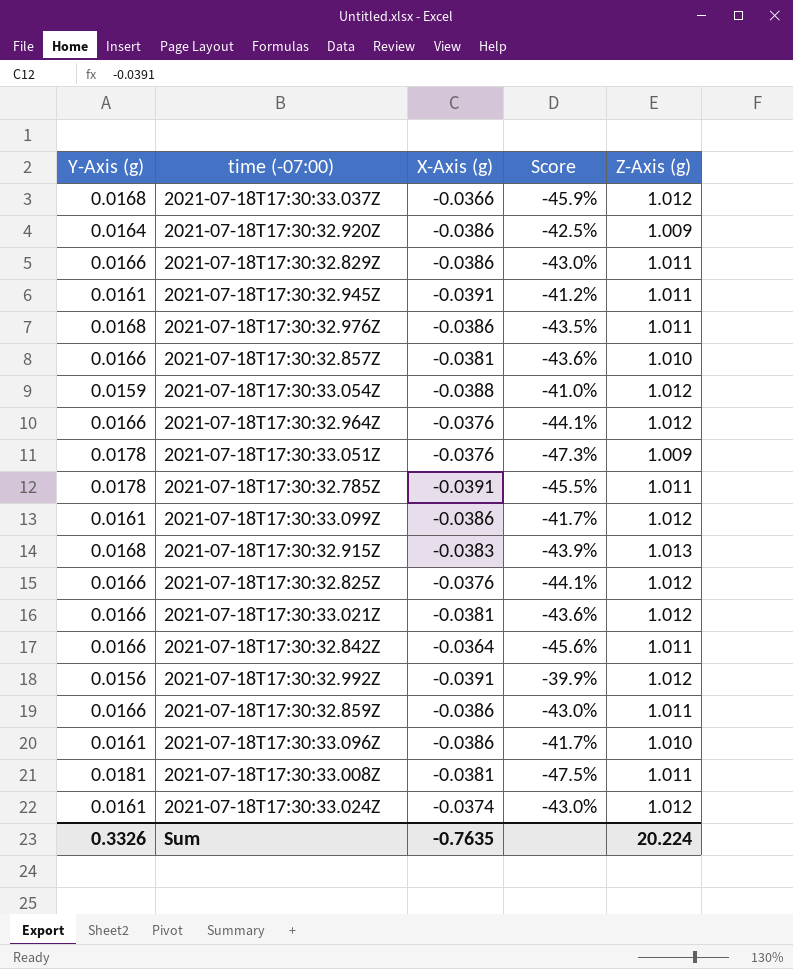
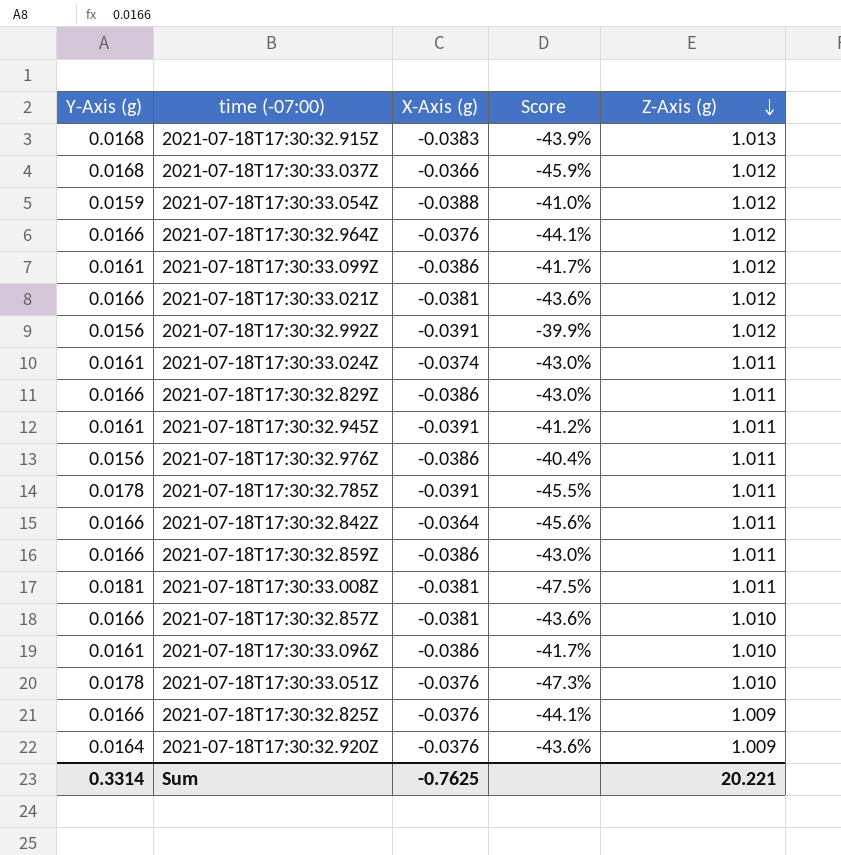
row order: none -> Z-Axis (g) descending
2021-07-18T17:30:33.024Z | Z-Axis (g): 1.012 -> 1.011
2021-07-18T17:30:32.976Z | Y-Axis (g): 0.0168 -> 0.0156
2021-07-18T17:30:32.976Z | Score: -43.5% -> -40.4%
2021-07-18T17:30:33.051Z | Z-Axis (g): 1.009 -> 1.010
2021-07-18T17:30:32.825Z | Z-Axis (g): 1.012 -> 1.009
2021-07-18T17:30:32.920Z | X-Axis (g): -0.0386 -> -0.0376
2021-07-18T17:30:32.920Z | Score: -42.5% -> -43.6%
Sum | Y-Axis (g): 0.3326 -> 0.3314
Sum | X-Axis (g): -0.7635 -> -0.7625
Sum | Z-Axis (g): 20.224 -> 20.221

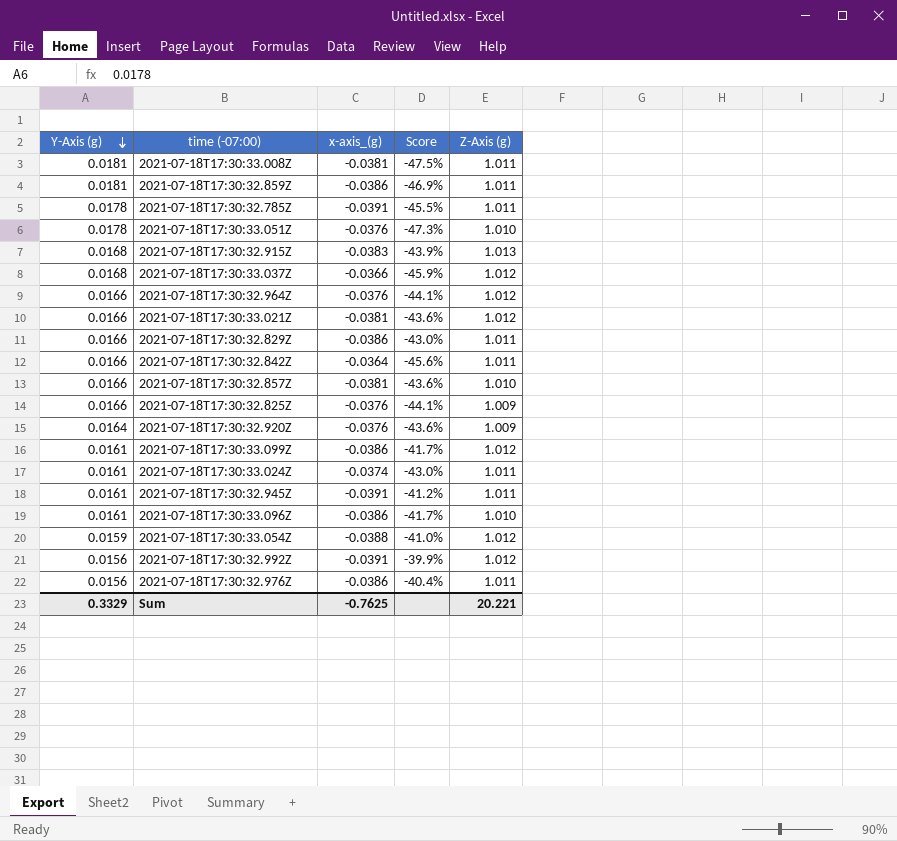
row order: Z-Axis (g) descending -> Y-Axis (g) descending
column name: X-Axis (g) -> x-axis_(g)
2021-07-18T17:30:32.859Z | Y-Axis (g): 0.0166 -> 0.0181
2021-07-18T17:30:32.859Z | Score: -43.0% -> -46.9%
Sum | Y-Axis (g): 0.3314 -> 0.3329

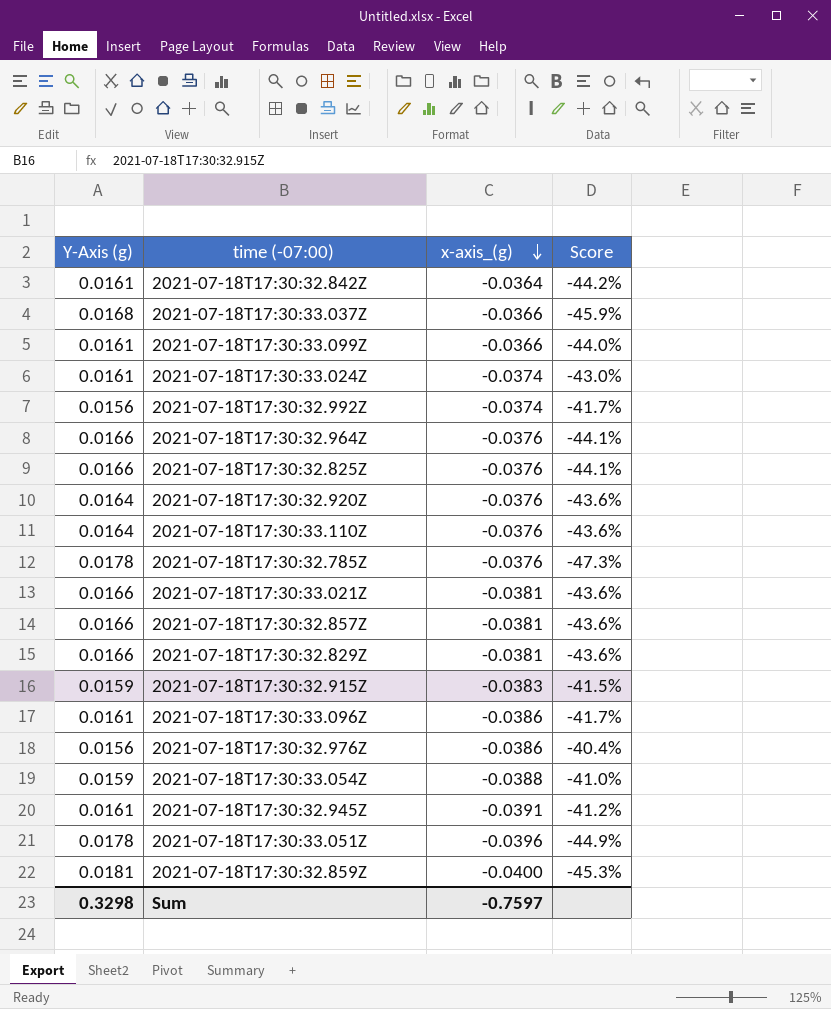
row order: Y-Axis (g) descending -> x-axis_(g) descending
column Z-Axis (g) | position: 5 -> none
row 2021-07-18T17:30:33.008Z: 0.0181 | -0.0381 | -47.5% | 1.011 -> none
2021-07-18T17:30:32.842Z | Y-Axis (g): 0.0166 -> 0.0161
2021-07-18T17:30:32.842Z | Score: -45.6% -> -44.2%
2021-07-18T17:30:33.099Z | x-axis_(g): -0.0386 -> -0.0366
2021-07-18T17:30:33.099Z | Score: -41.7% -> -44.0%
2021-07-18T17:30:32.992Z | x-axis_(g): -0.0391 -> -0.0374
2021-07-18T17:30:32.992Z | Score: -39.9% -> -41.7%
row 2021-07-18T17:30:33.110Z: none -> 0.0164 | -0.0376 | -43.6%
2021-07-18T17:30:32.785Z | x-axis_(g): -0.0391 -> -0.0376
2021-07-18T17:30:32.785Z | Score: -45.5% -> -47.3%
2021-07-18T17:30:32.829Z | x-axis_(g): -0.0386 -> -0.0381
2021-07-18T17:30:32.829Z | Score: -43.0% -> -43.6%
2021-07-18T17:30:32.915Z | Y-Axis (g): 0.0168 -> 0.0159
2021-07-18T17:30:32.915Z | Score: -43.9% -> -41.5%
2021-07-18T17:30:33.051Z | x-axis_(g): -0.0376 -> -0.0396
2021-07-18T17:30:33.051Z | Score: -47.3% -> -44.9%
2021-07-18T17:30:32.859Z | x-axis_(g): -0.0386 -> -0.0400
2021-07-18T17:30:32.859Z | Score: -46.9% -> -45.3%
Sum | Y-Axis (g): 0.3329 -> 0.3298
Sum | x-axis_(g): -0.7625 -> -0.7597

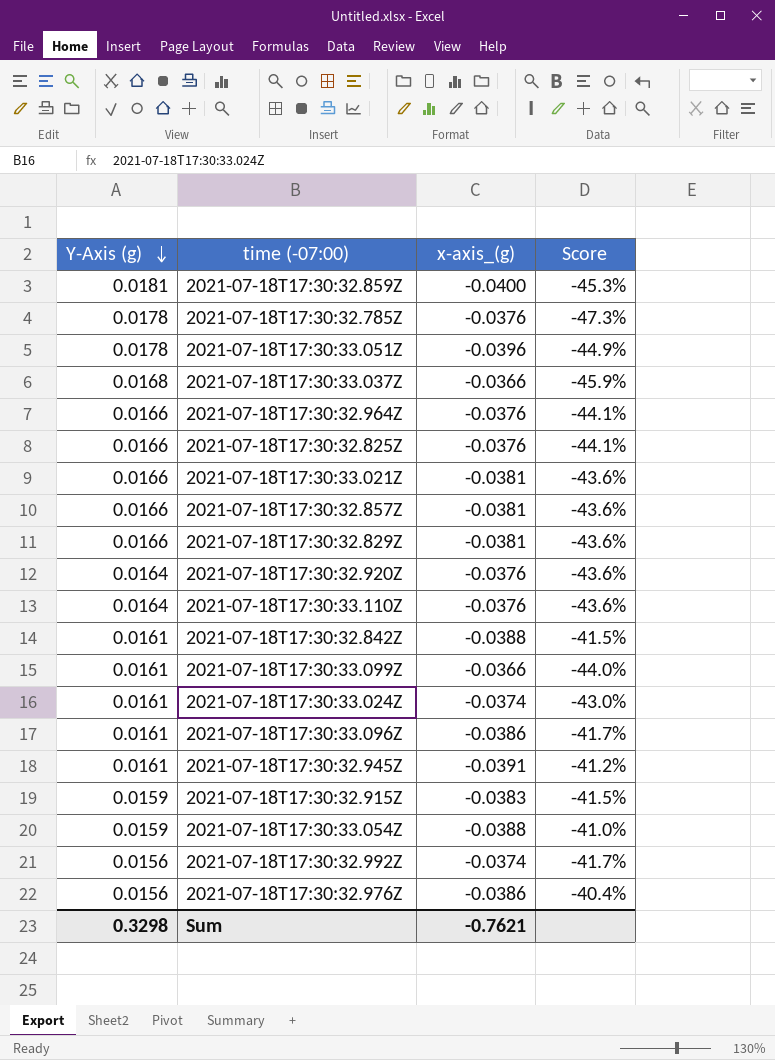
row order: x-axis_(g) descending -> Y-Axis (g) descending
2021-07-18T17:30:32.842Z | x-axis_(g): -0.0364 -> -0.0388
2021-07-18T17:30:32.842Z | Score: -44.2% -> -41.5%
Sum | x-axis_(g): -0.7597 -> -0.7621

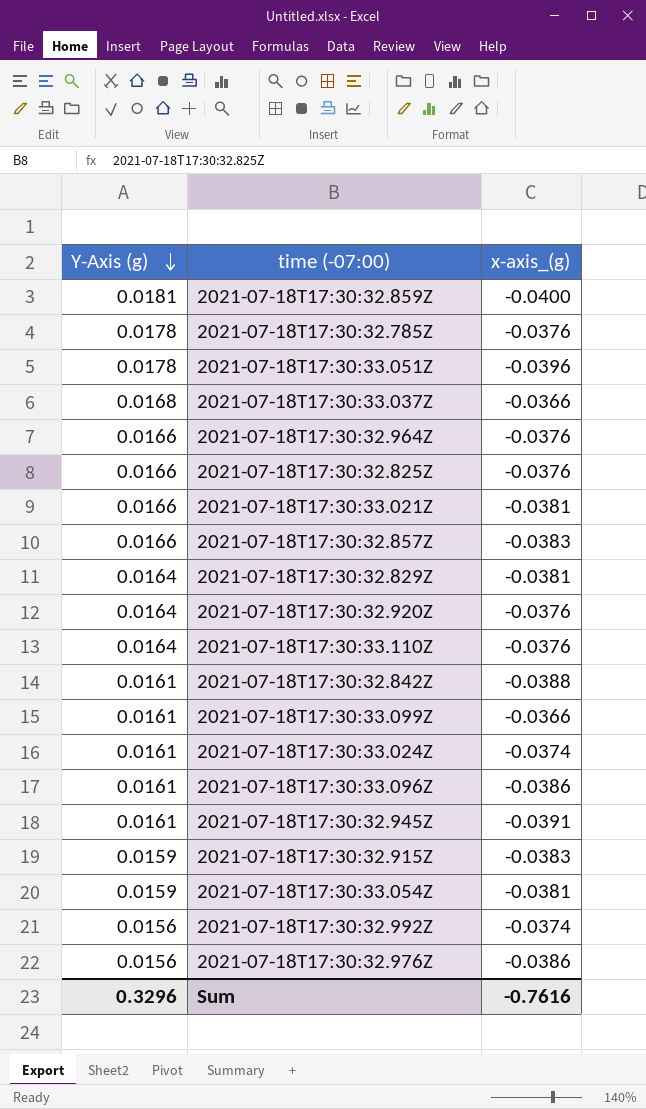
column Score | formula: [Y-Axis (g)] / [x-axis_(g)] -> none
2021-07-18T17:30:32.857Z | x-axis_(g): -0.0381 -> -0.0383
2021-07-18T17:30:32.829Z | Y-Axis (g): 0.0166 -> 0.0164
2021-07-18T17:30:33.054Z | x-axis_(g): -0.0388 -> -0.0381
Sum | Y-Axis (g): 0.3298 -> 0.3296
Sum | x-axis_(g): -0.7621 -> -0.7616

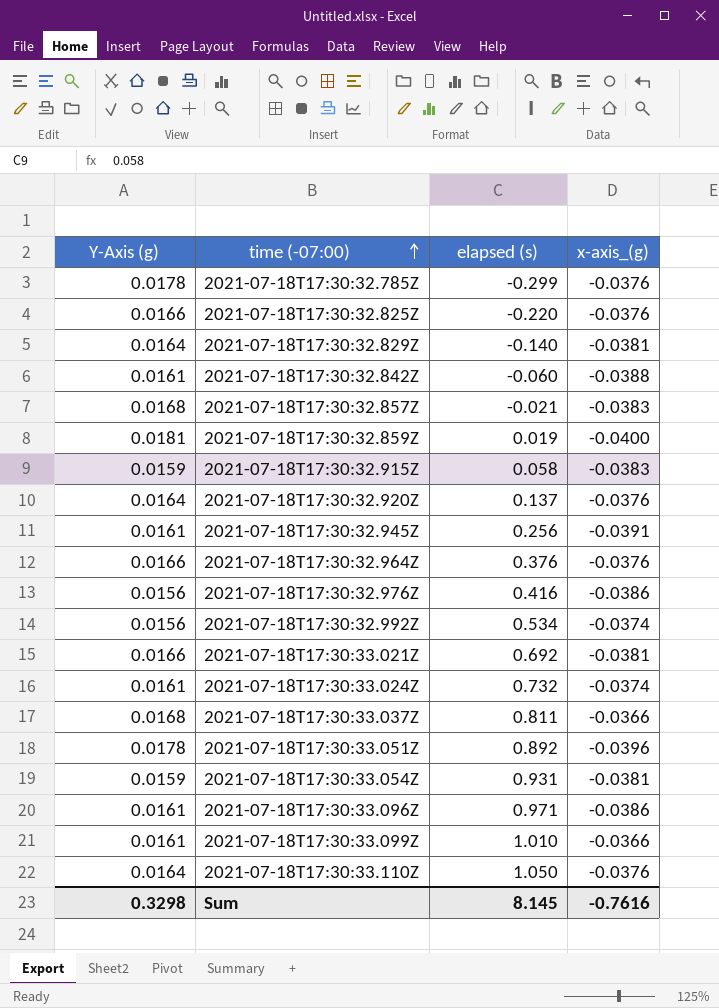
row order: Y-Axis (g) descending -> time (-07:00) ascending
column elapsed (s) | position: none -> 3
2021-07-18T17:30:32.857Z | Y-Axis (g): 0.0166 -> 0.0168
Sum | Y-Axis (g): 0.3296 -> 0.3298

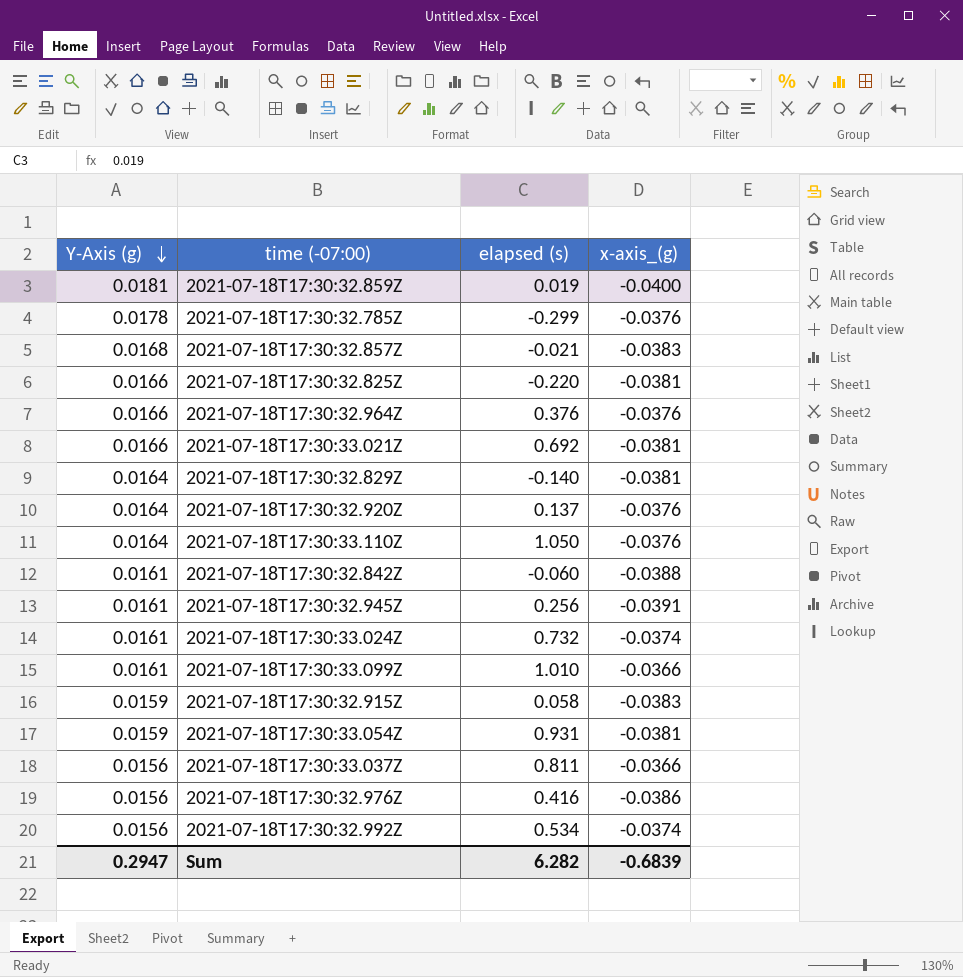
row order: time (-07:00) ascending -> Y-Axis (g) descending
row 2021-07-18T17:30:33.051Z: 0.0178 | 0.892 | -0.0396 -> none
row 2021-07-18T17:30:33.096Z: 0.0161 | 0.971 | -0.0386 -> none
2021-07-18T17:30:32.825Z | x-axis_(g): -0.0376 -> -0.0381
2021-07-18T17:30:33.037Z | Y-Axis (g): 0.0168 -> 0.0156
Sum | Y-Axis (g): 0.3298 -> 0.2947
Sum | elapsed (s): 8.145 -> 6.282
Sum | x-axis_(g): -0.7616 -> -0.6839

